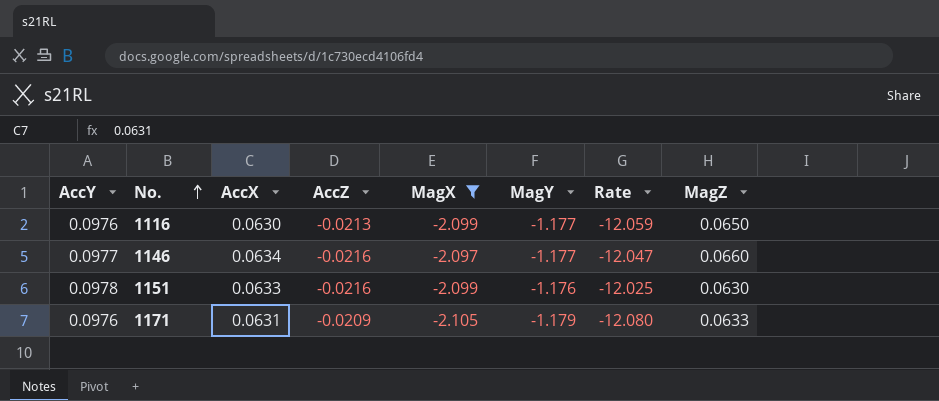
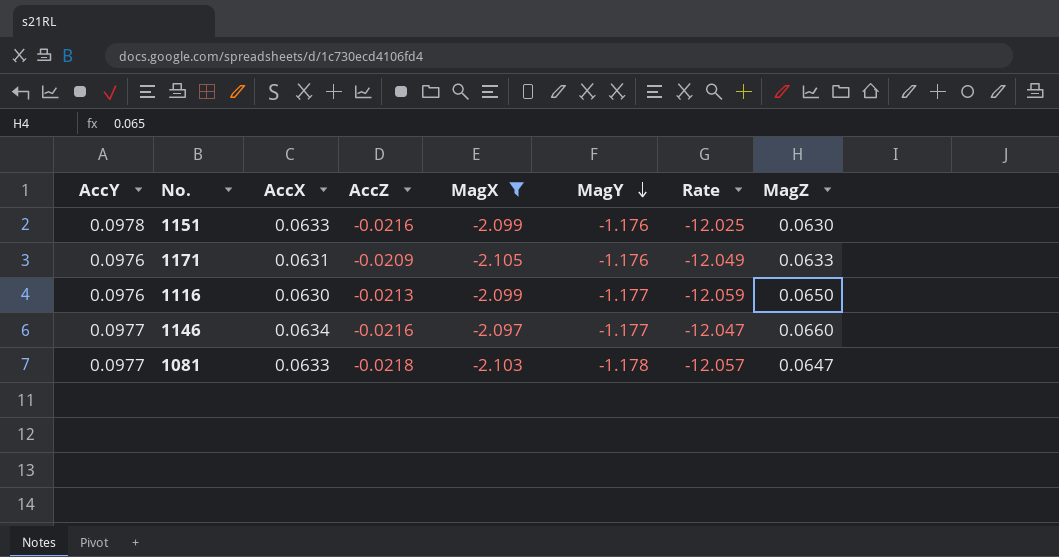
row order: No. ascending -> MagY descending
1171 | MagY: -1.179 -> -1.176
1171 | Rate: -12.080 -> -12.049
row 1081: none -> 0.0977 | 0.0633 | -0.0218 | -2.103 | -1.178 | -12.057 | 0.0647

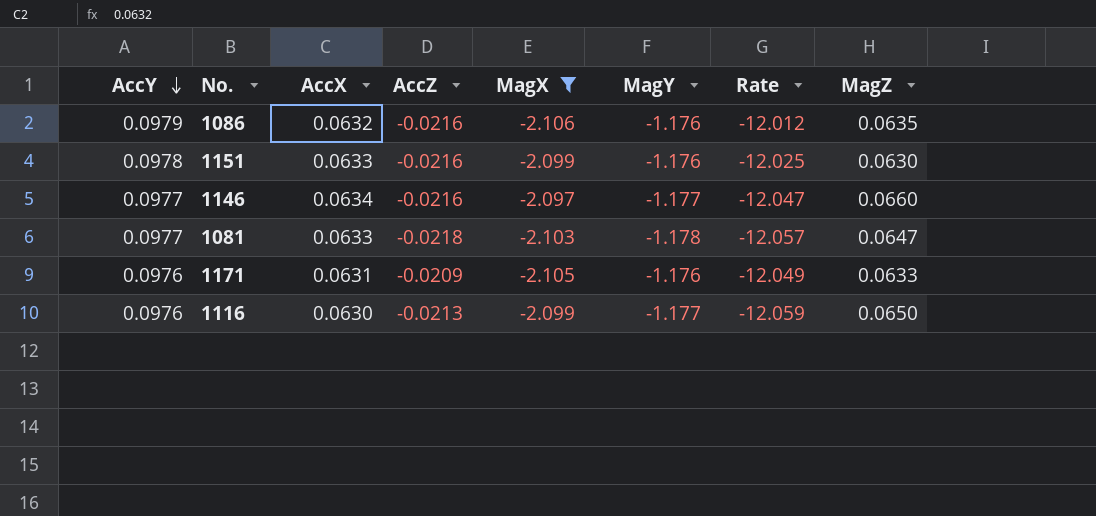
row order: MagY descending -> AccY descending
row 1086: none -> 0.0979 | 0.0632 | -0.0216 | -2.106 | -1.176 | -12.012 | 0.0635

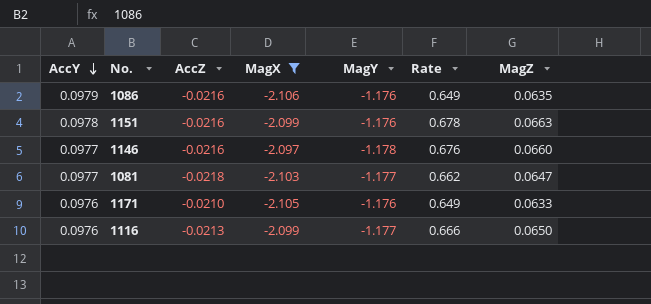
column AccX | position: 3 -> none
column Rate | formula: [MagY] / [AccY] -> [MagZ] / [AccY]
1151 | MagZ: 0.0630 -> 0.0663
1146 | MagY: -1.177 -> -1.178
1081 | MagY: -1.178 -> -1.177
1171 | AccZ: -0.0209 -> -0.0210

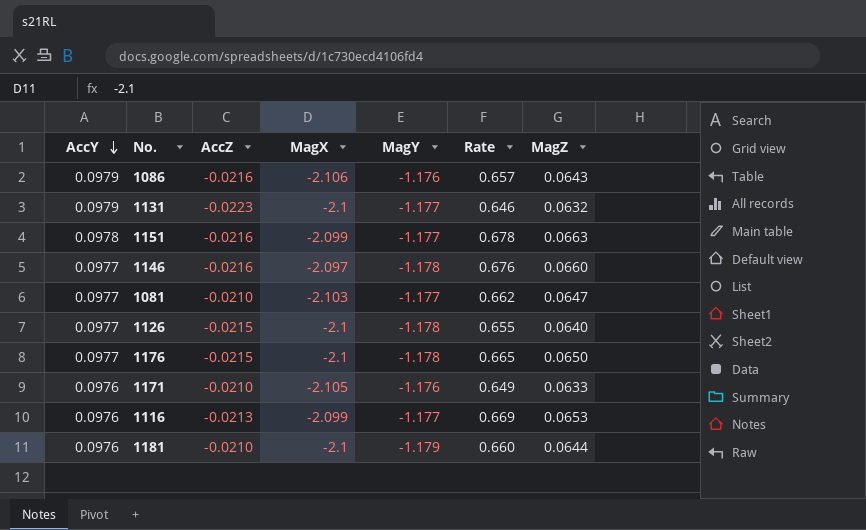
filter: MagX != -2.1 -> none
1086 | Rate: 0.649 -> 0.657
1086 | MagZ: 0.0635 -> 0.0643
1151 | MagY: -1.176 -> -1.177
1081 | AccZ: -0.0218 -> -0.0210
1116 | Rate: 0.666 -> 0.669
1116 | MagZ: 0.0650 -> 0.0653

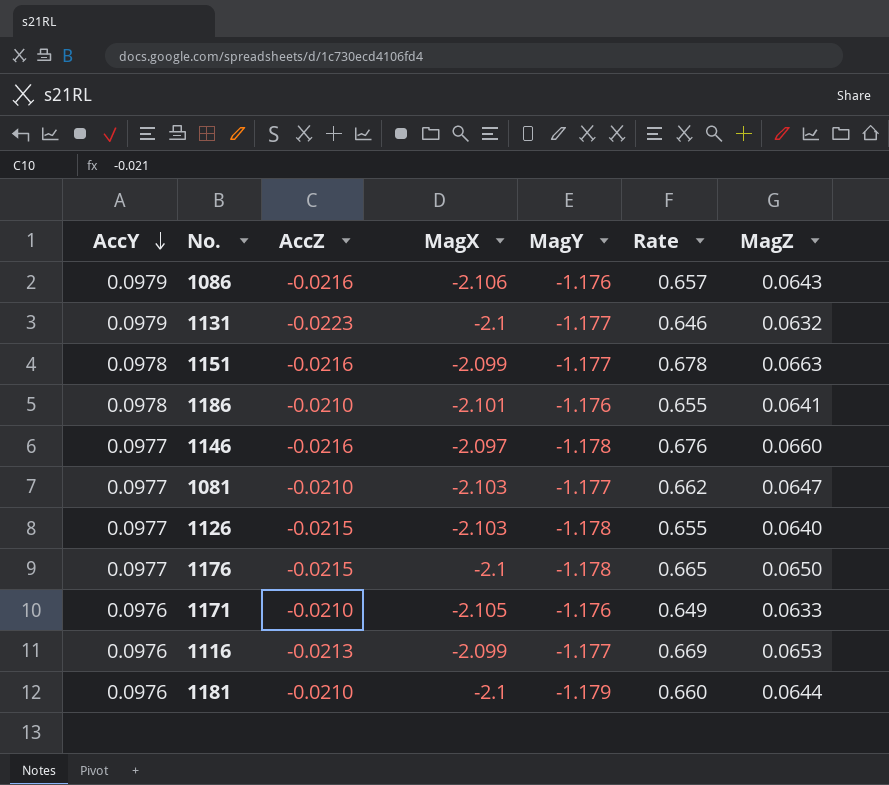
row 1186: none -> 0.0978 | -0.0210 | -2.101 | -1.176 | 0.655 | 0.0641
1126 | MagX: -2.1 -> -2.103

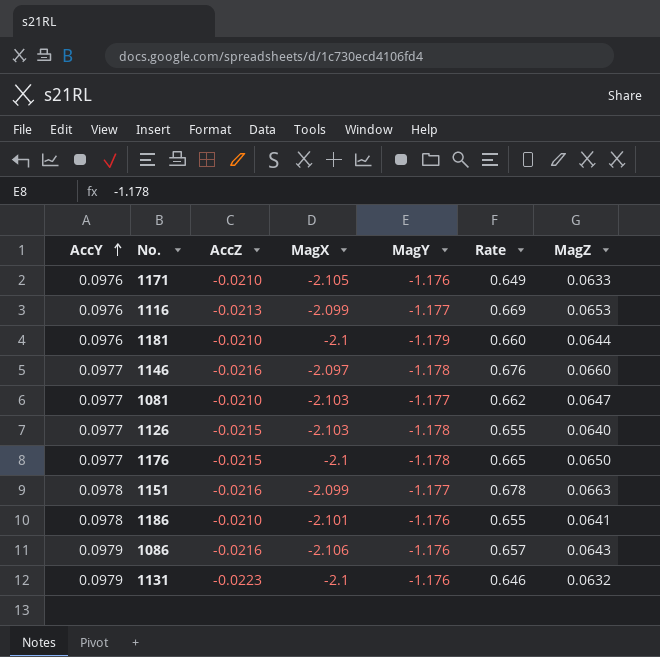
row order: AccY descending -> AccY ascending
1131 | MagY: -1.177 -> -1.176

